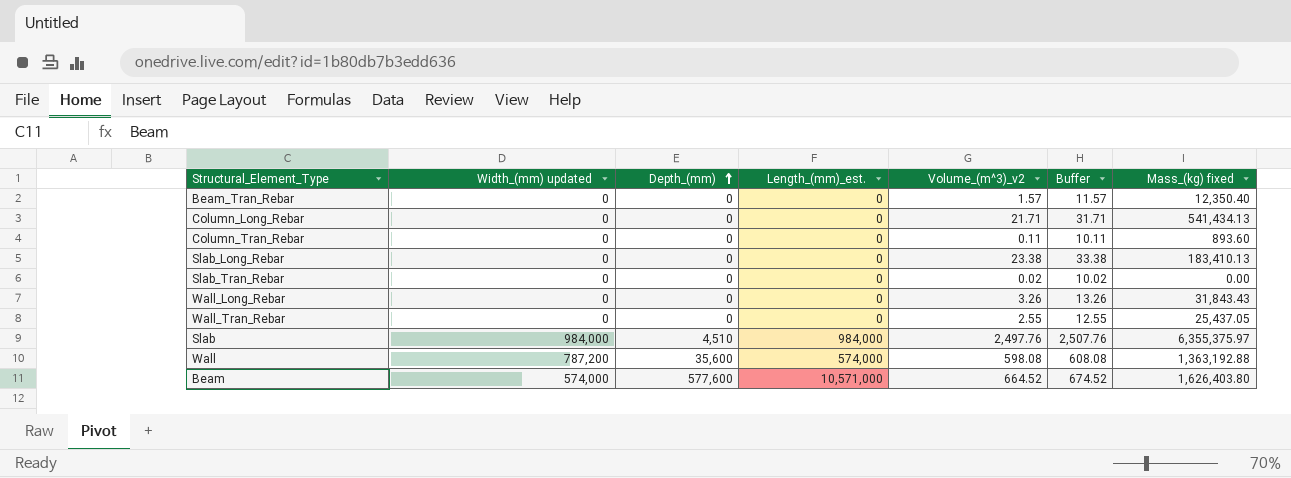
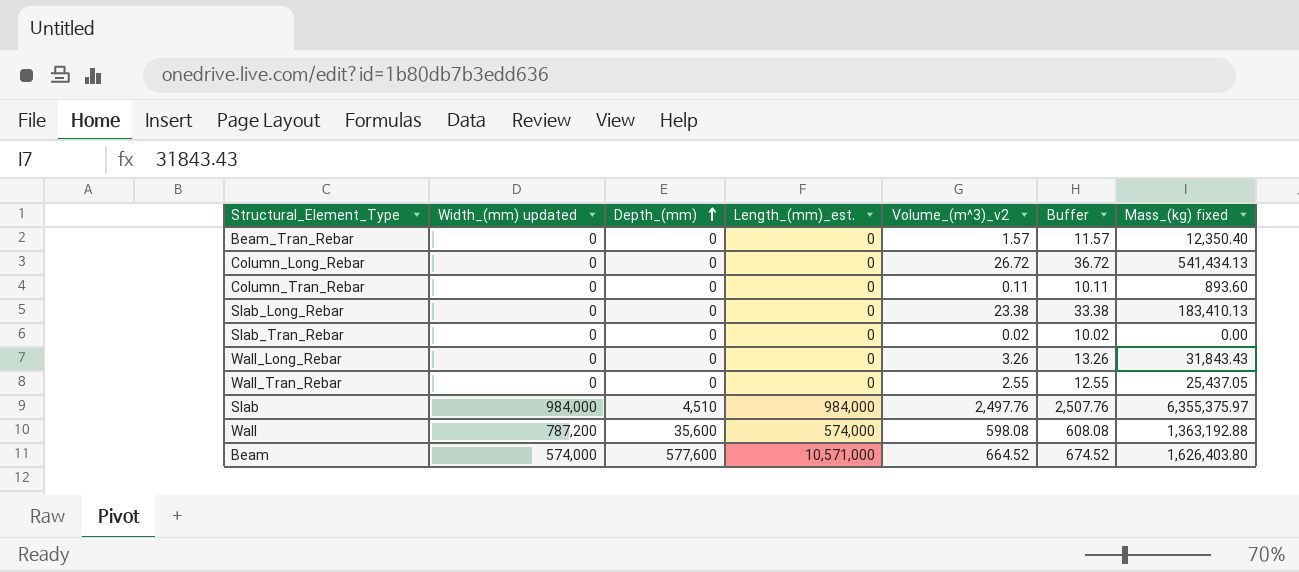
Column_Long_Rebar | Volume_(m^3)_v2: 21.71 -> 26.72
Column_Long_Rebar | Buffer: 31.71 -> 36.72

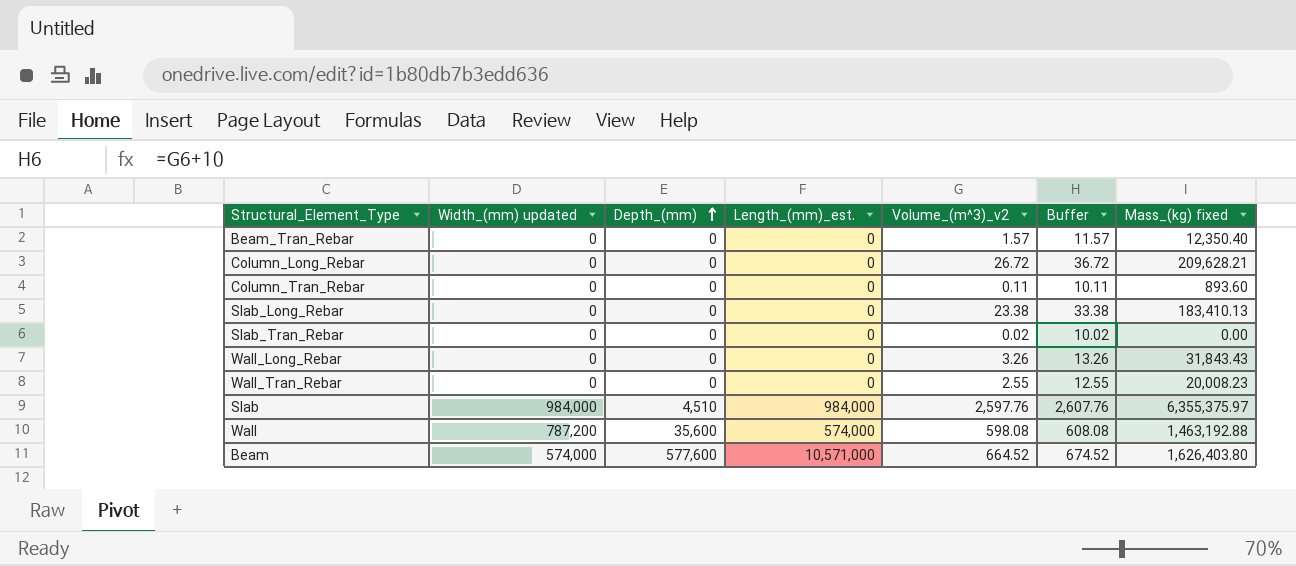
Column_Long_Rebar | Mass_(kg) fixed: 541,434.13 -> 209,628.21
Wall_Tran_Rebar | Mass_(kg) fixed: 25,437.05 -> 20,008.23
Slab | Volume_(m^3)_v2: 2,497.76 -> 2,597.76
Slab | Buffer: 2,507.76 -> 2,607.76
Wall | Mass_(kg) fixed: 1,363,192.88 -> 1,463,192.88

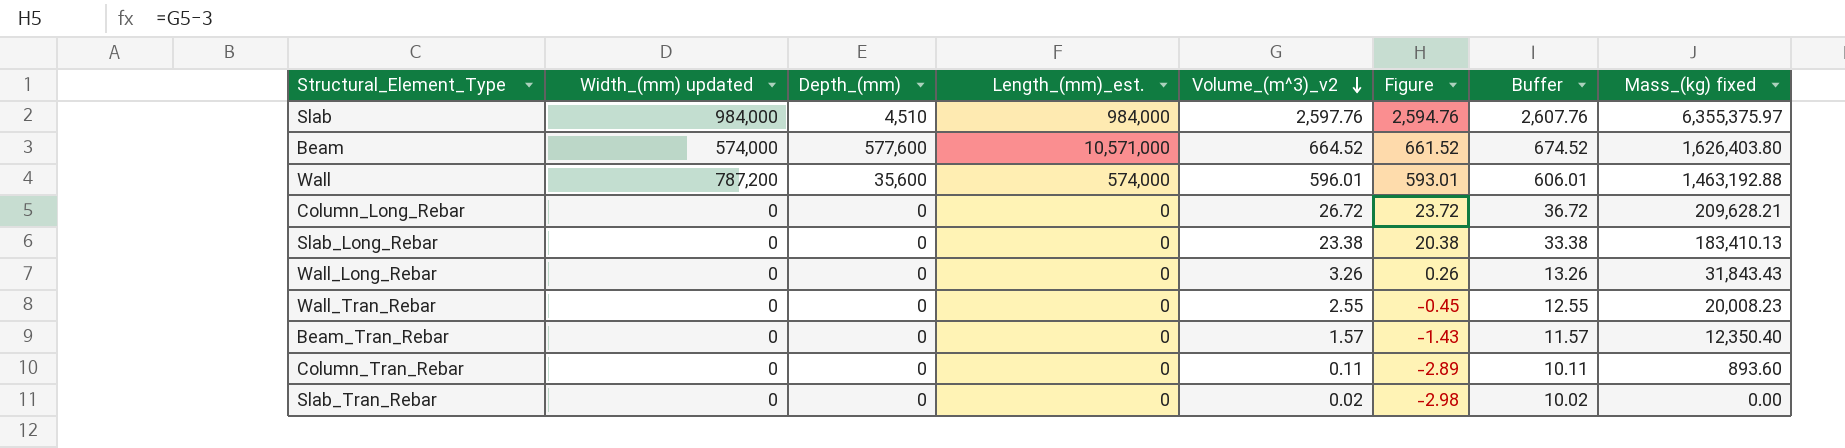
row order: Depth_(mm) ascending -> Volume_(m^3)_v2 descending
column Figure | formula: none -> [Volume_(m^3)_v2] - 3
Wall | Volume_(m^3)_v2: 598.08 -> 596.01
Wall | Buffer: 608.08 -> 606.01

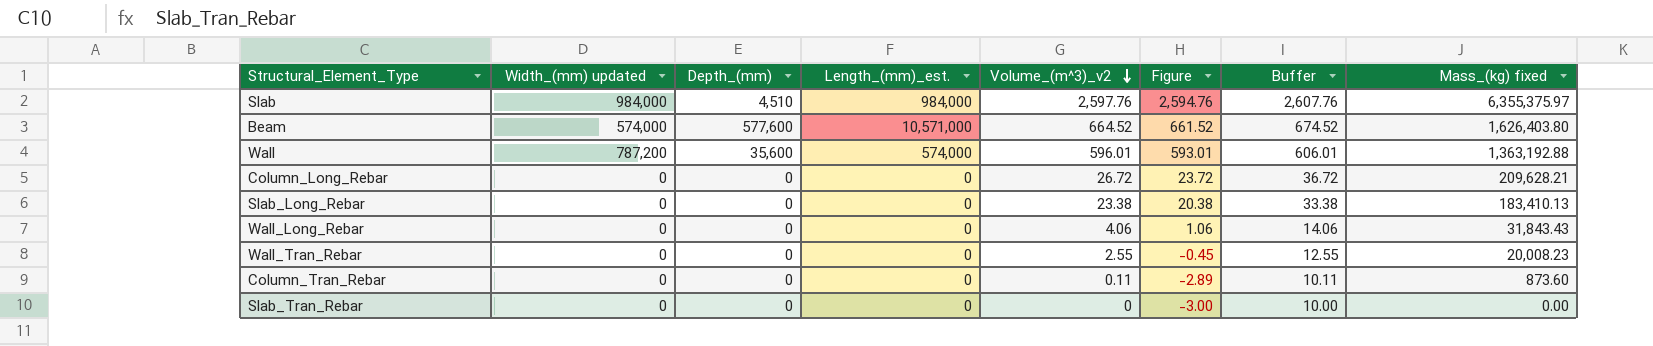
row Beam_Tran_Rebar: 0 | 0 | 0 | 1.57 | -1.43 | 11.57 | 12,350.40 -> none
Wall | Mass_(kg) fixed: 1,463,192.88 -> 1,363,192.88
Wall_Long_Rebar | Volume_(m^3)_v2: 3.26 -> 4.06
Wall_Long_Rebar | Figure: 0.26 -> 1.06
Wall_Long_Rebar | Buffer: 13.26 -> 14.06
Column_Tran_Rebar | Mass_(kg) fixed: 893.60 -> 873.60
Slab_Tran_Rebar | Volume_(m^3)_v2: 0.02 -> 0
Slab_Tran_Rebar | Figure: -2.98 -> -3.00
Slab_Tran_Rebar | Buffer: 10.02 -> 10.00

